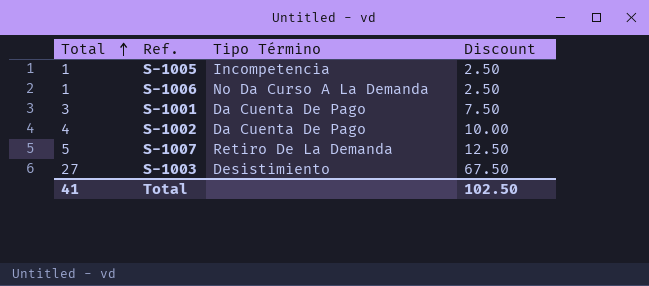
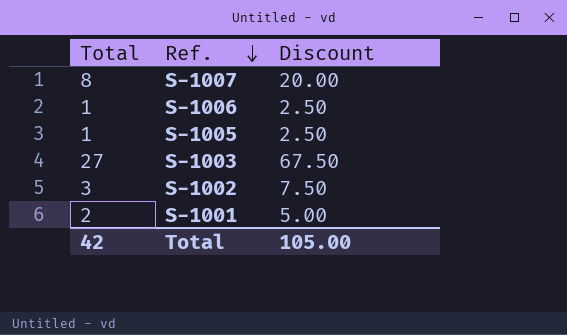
row order: Total ascending -> Ref. descending
column Tipo Término | position: 3 -> none
S-1007 | Total: 5 -> 8
S-1007 | Discount: 12.50 -> 20.00
S-1002 | Total: 4 -> 3
S-1002 | Discount: 10.00 -> 7.50
S-1001 | Total: 3 -> 2
S-1001 | Discount: 7.50 -> 5.00
Total | Total: 41 -> 42
Total | Discount: 102.50 -> 105.00

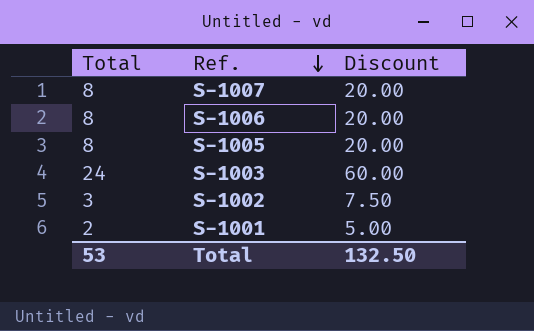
S-1006 | Total: 1 -> 8
S-1006 | Discount: 2.50 -> 20.00
S-1005 | Total: 1 -> 8
S-1005 | Discount: 2.50 -> 20.00
S-1003 | Total: 27 -> 24
S-1003 | Discount: 67.50 -> 60.00
Total | Total: 42 -> 53
Total | Discount: 105.00 -> 132.50

